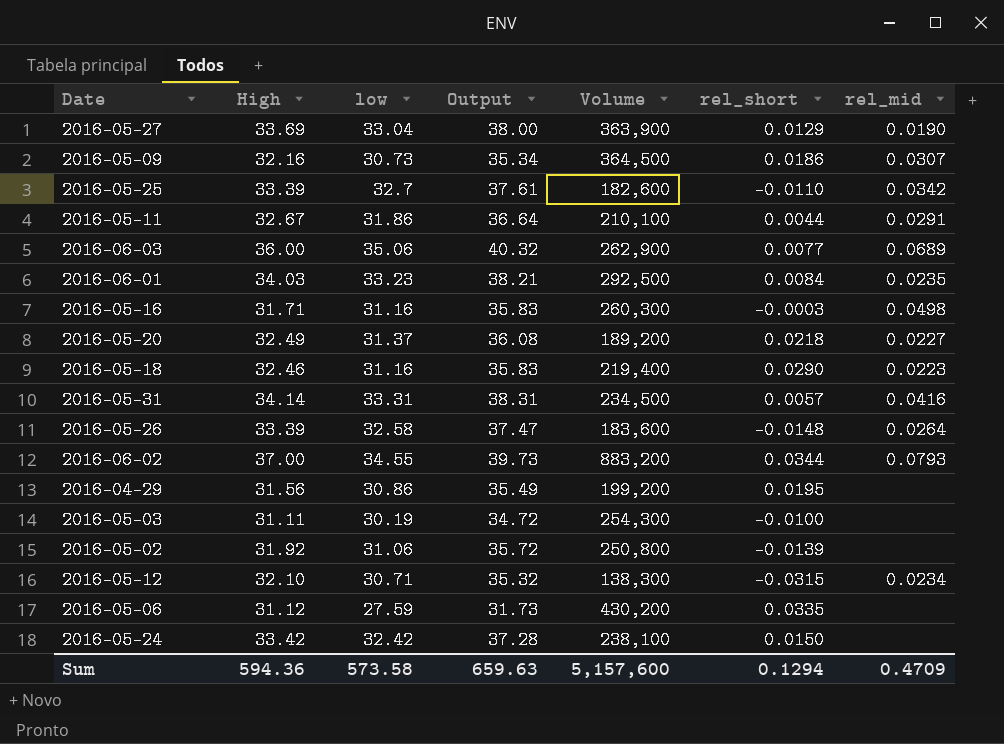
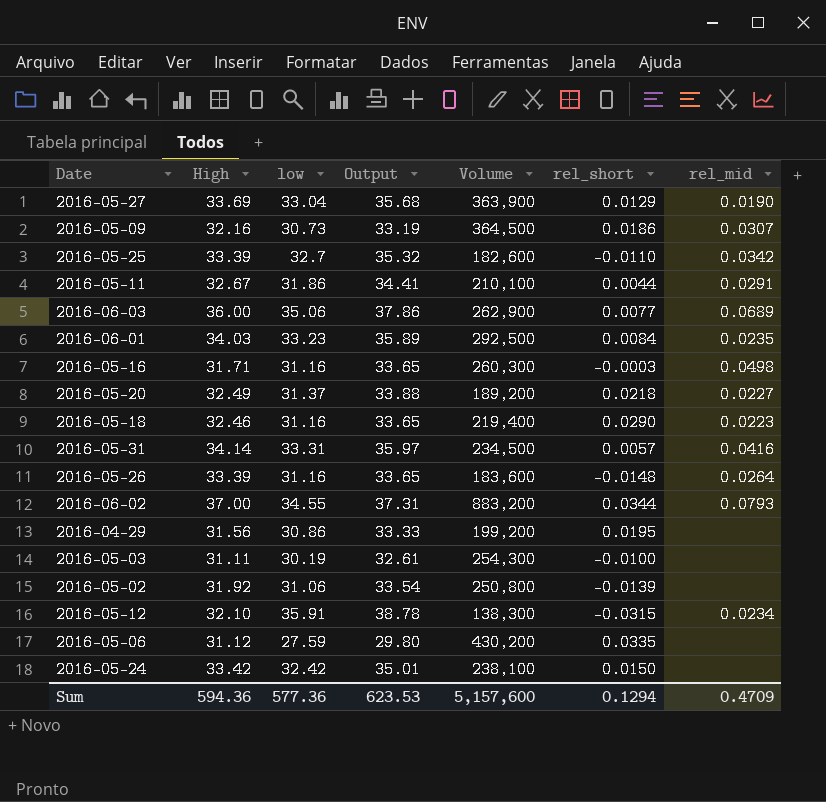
column Output | formula: [low] * 1.15 -> [low] * 1.08
2016-05-26 | low: 32.58 -> 31.16
2016-05-12 | low: 30.71 -> 35.91
Sum | low: 573.58 -> 577.36
Sum | Output: 659.63 -> 623.53

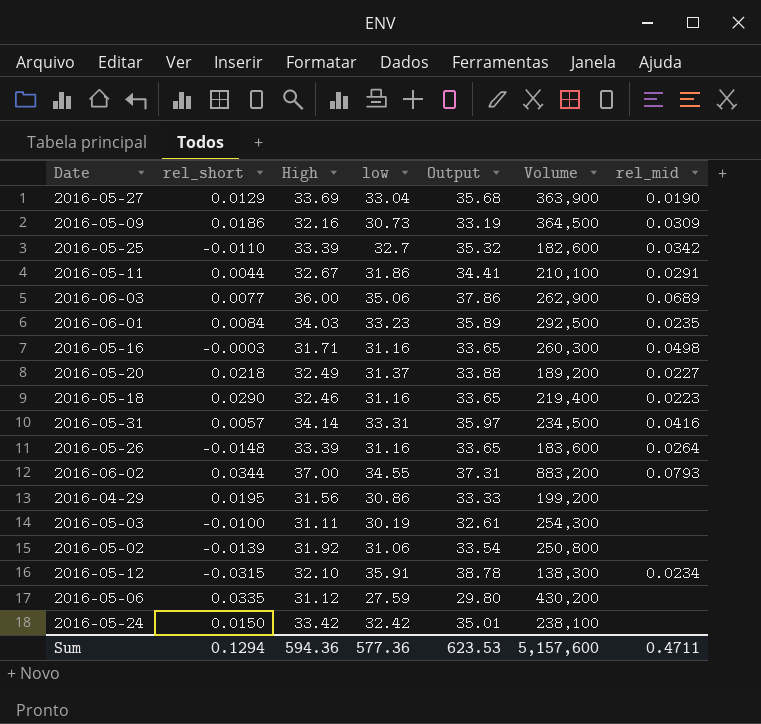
column rel_short | position: 6 -> 2
2016-05-09 | rel_mid: 0.0307 -> 0.0309
Sum | rel_mid: 0.4709 -> 0.4711

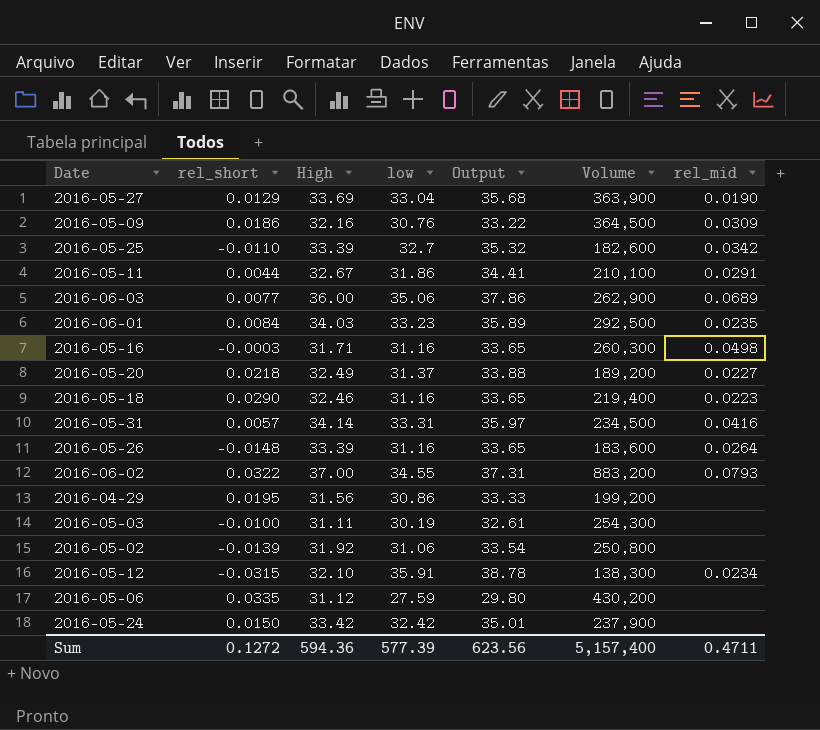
2016-05-09 | low: 30.73 -> 30.76
2016-05-09 | Output: 33.19 -> 33.22
2016-06-02 | rel_short: 0.0344 -> 0.0322
2016-05-24 | Volume: 238,100 -> 237,900
Sum | rel_short: 0.1294 -> 0.1272
Sum | low: 577.36 -> 577.39
Sum | Output: 623.53 -> 623.56
Sum | Volume: 5,157,600 -> 5,157,400

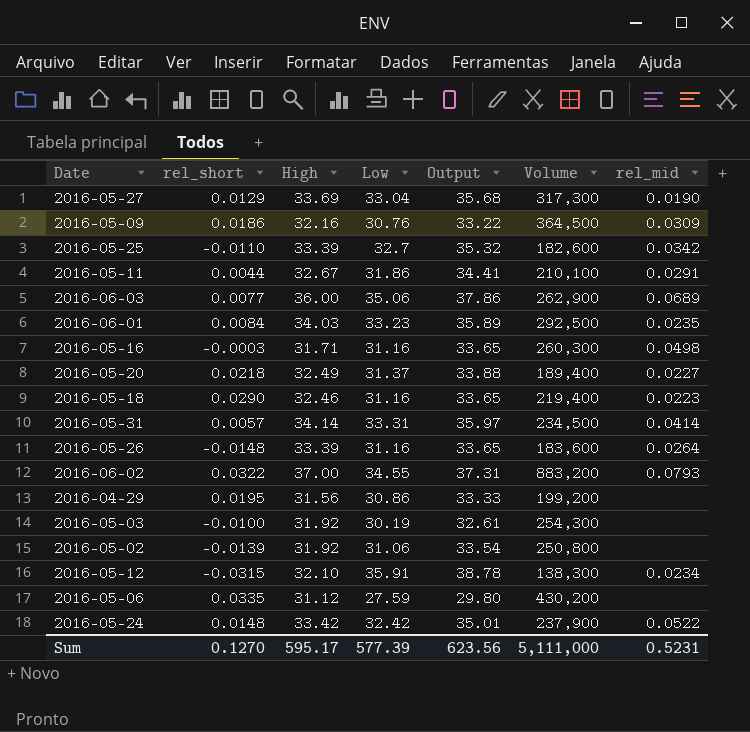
column name: low -> Low
2016-05-27 | Volume: 363,900 -> 317,300
2016-05-20 | Volume: 189,200 -> 189,400
2016-05-31 | rel_mid: 0.0416 -> 0.0414
2016-05-03 | High: 31.11 -> 31.92
2016-05-24 | rel_short: 0.0150 -> 0.0148
2016-05-24 | rel_mid: none -> 0.0522
Sum | rel_short: 0.1272 -> 0.1270
Sum | High: 594.36 -> 595.17
Sum | Volume: 5,157,400 -> 5,111,000
Sum | rel_mid: 0.4711 -> 0.5231

